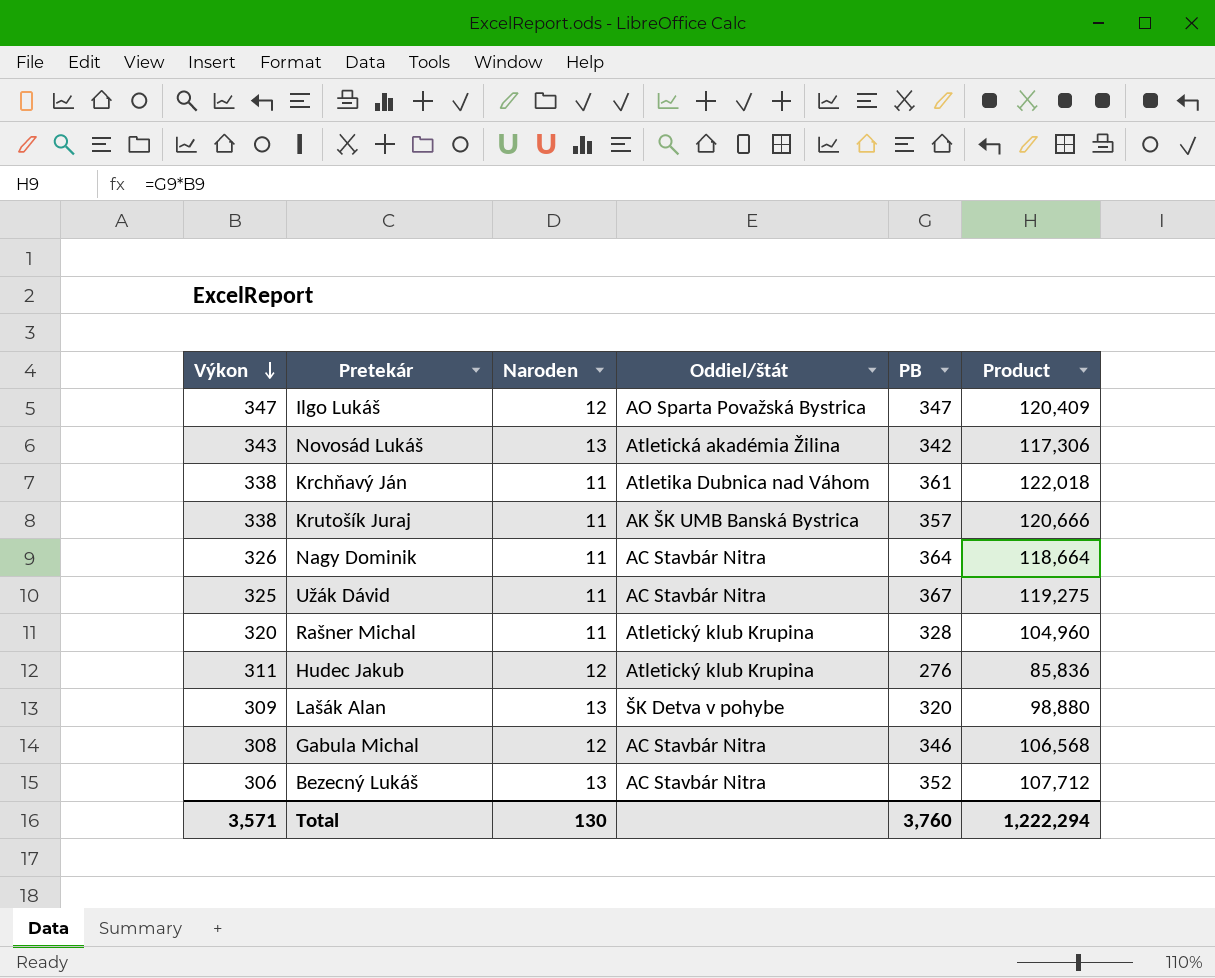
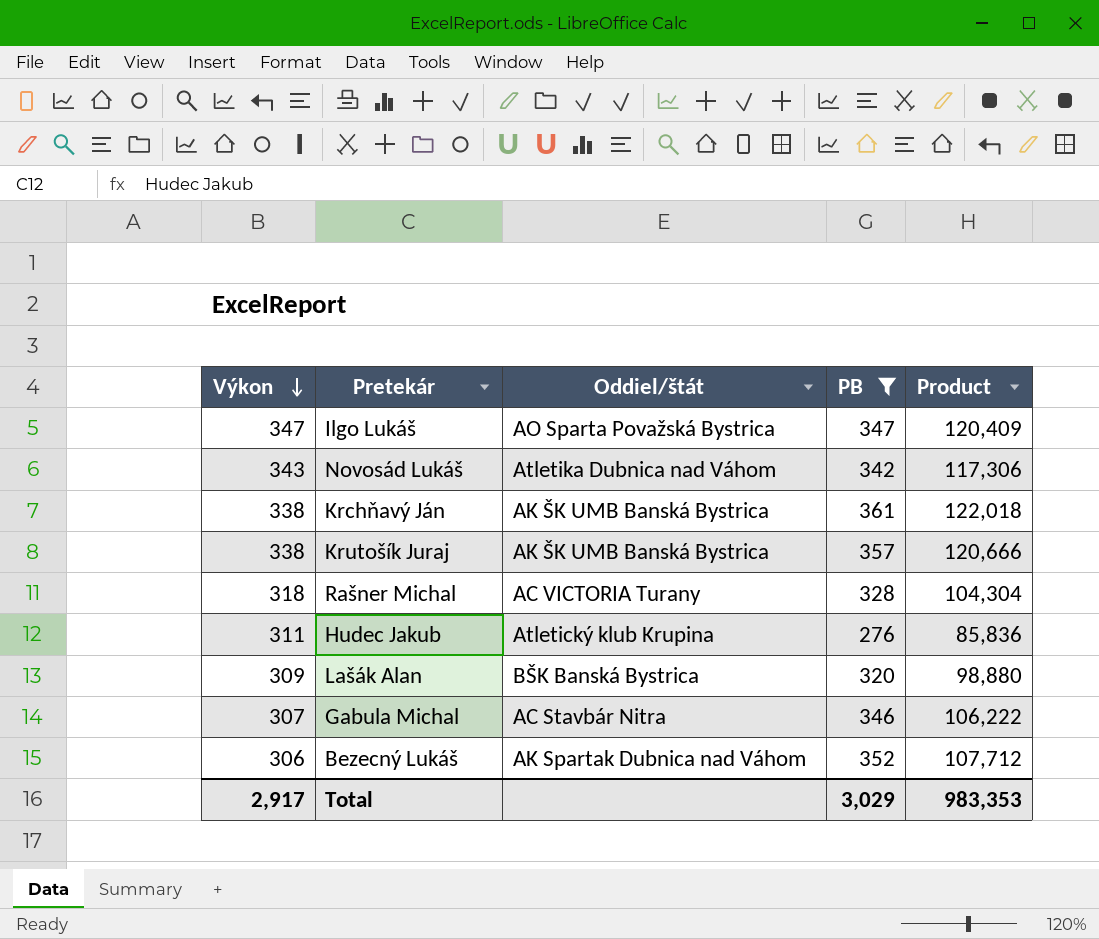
filter: none -> PB <= 361
column Naroden | position: 3 -> none
Novosád Lukáš | Oddiel/štát: Atletická akadémia Žilina -> Atletika Dubnica nad Váhom
Krchňavý Ján | Oddiel/štát: Atletika Dubnica nad Váhom -> AK ŠK UMB Banská Bystrica
Rašner Michal | Výkon: 320 -> 318
Rašner Michal | Oddiel/štát: Atletický klub Krupina -> AC VICTORIA Turany
Rašner Michal | Product: 104,960 -> 104,304
Lašák Alan | Oddiel/štát: ŠK Detva v pohybe -> BŠK Banská Bystrica
Gabula Michal | Výkon: 308 -> 307
Gabula Michal | Product: 106,568 -> 106,222
Bezecný Lukáš | Oddiel/štát: AC Stavbár Nitra -> AK Spartak Dubnica nad Váhom
Total | Výkon: 3,571 -> 2,917
Total | PB: 3,760 -> 3,029
Total | Product: 1,222,294 -> 983,353

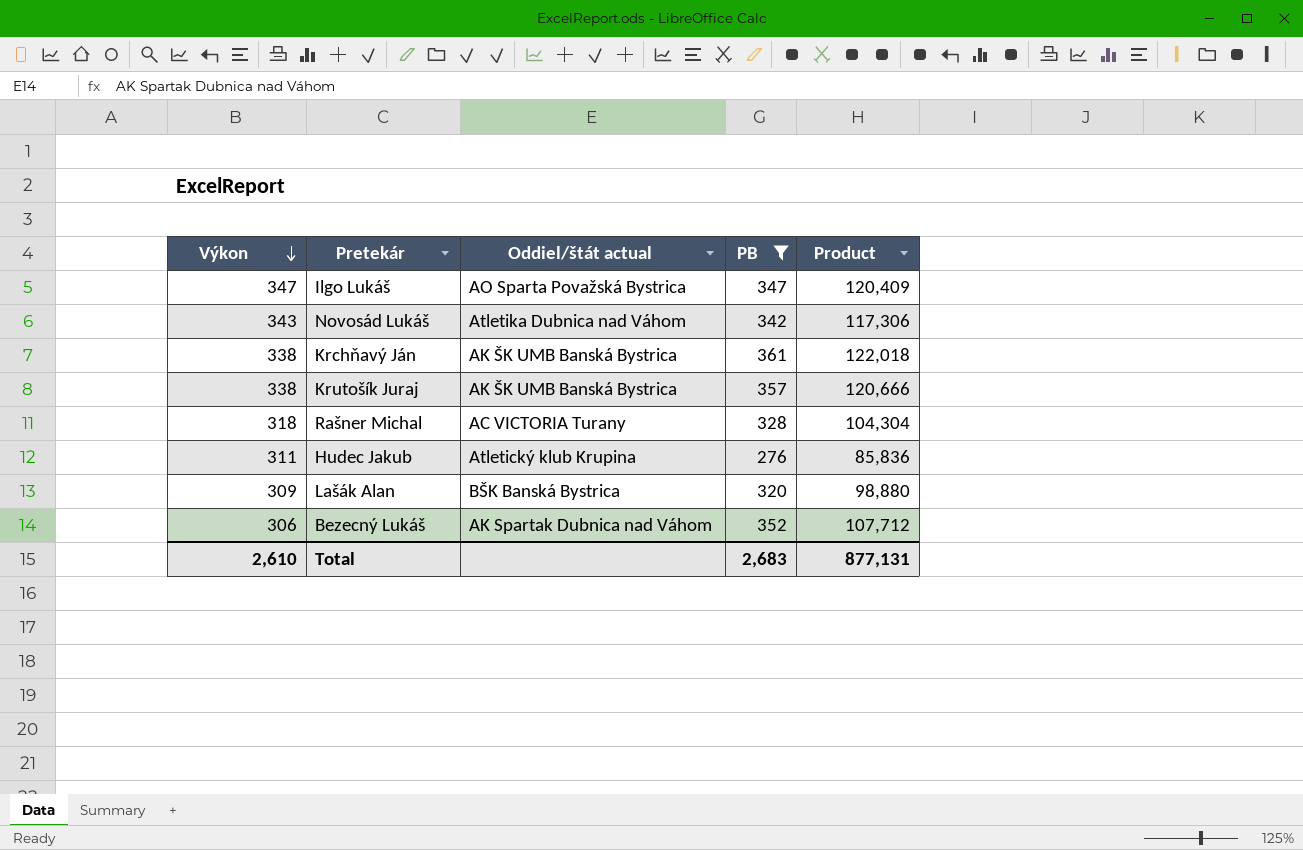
column name: Oddiel/štát -> Oddiel/štát actual
row Gabula Michal: 307 | AC Stavbár Nitra | 346 | 106,222 -> none
Total | Výkon: 2,917 -> 2,610
Total | PB: 3,029 -> 2,683
Total | Product: 983,353 -> 877,131

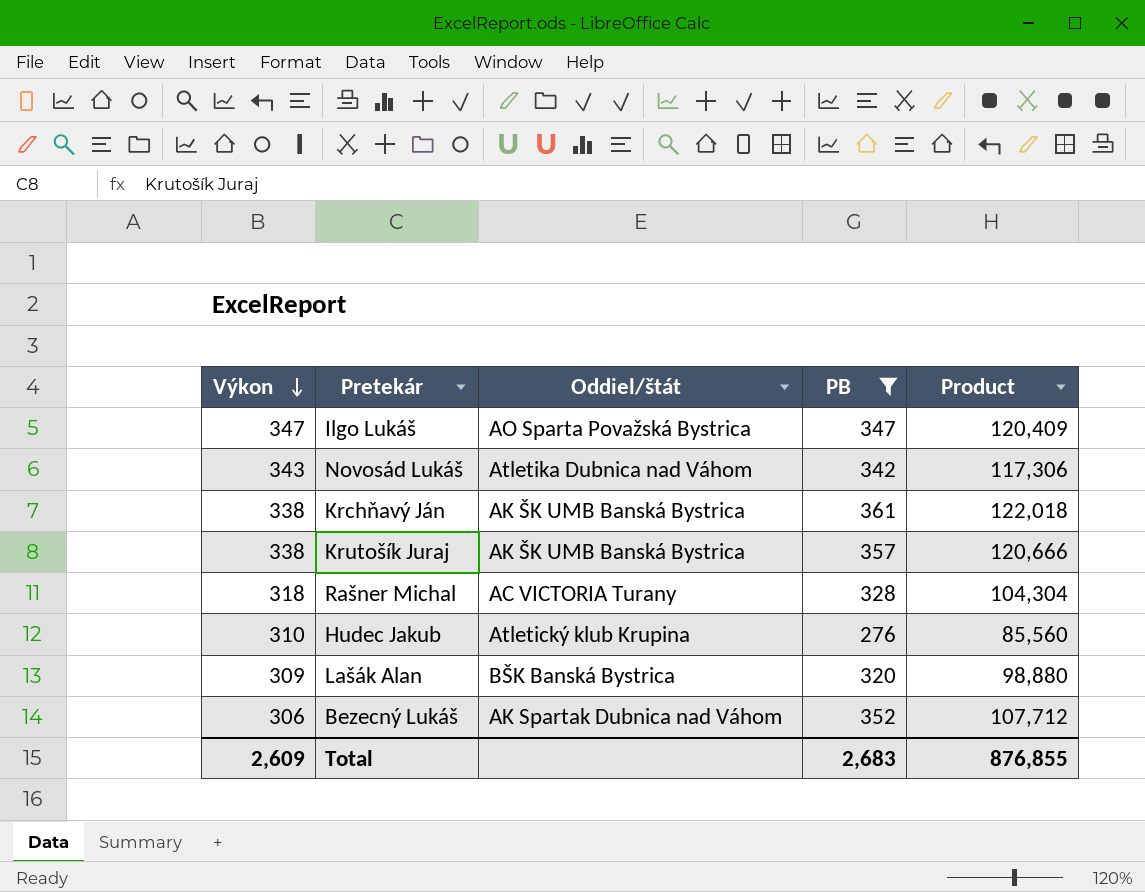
column name: Oddiel/štát actual -> Oddiel/štát
Hudec Jakub | Výkon: 311 -> 310
Hudec Jakub | Product: 85,836 -> 85,560
Total | Výkon: 2,610 -> 2,609
Total | Product: 877,131 -> 876,855

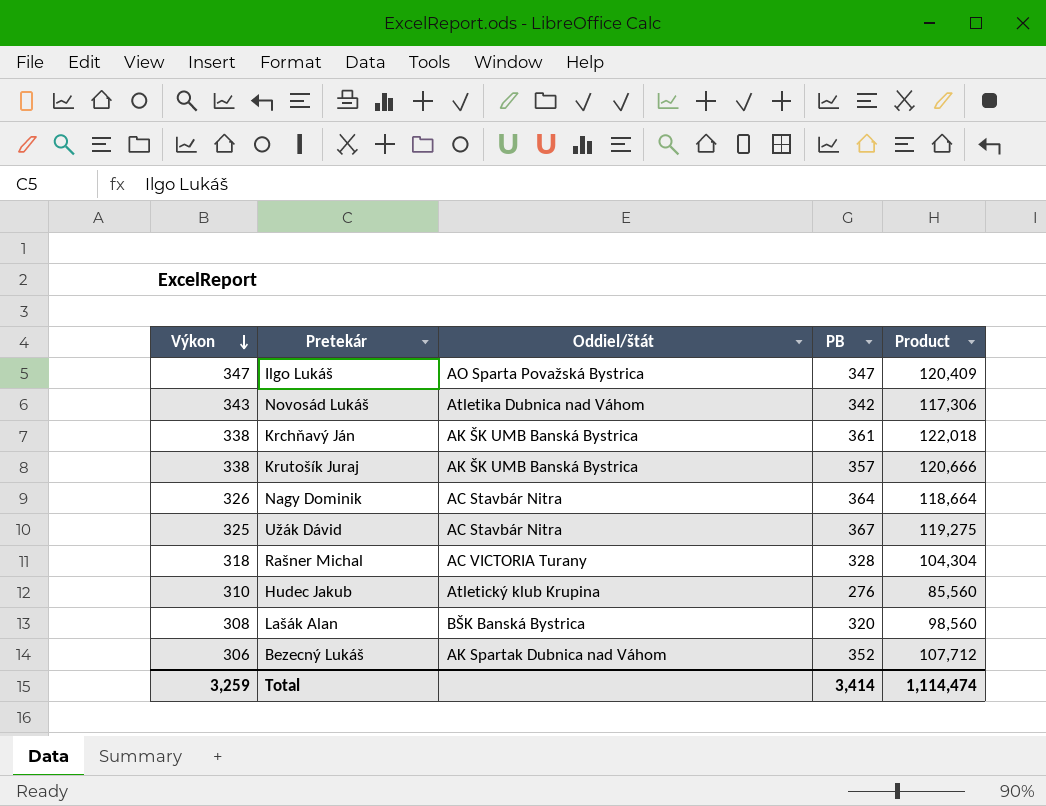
filter: PB <= 361 -> none
Lašák Alan | Výkon: 309 -> 308
Lašák Alan | Product: 98,880 -> 98,560
Total | Výkon: 2,609 -> 3,259
Total | PB: 2,683 -> 3,414
Total | Product: 876,855 -> 1,114,474

